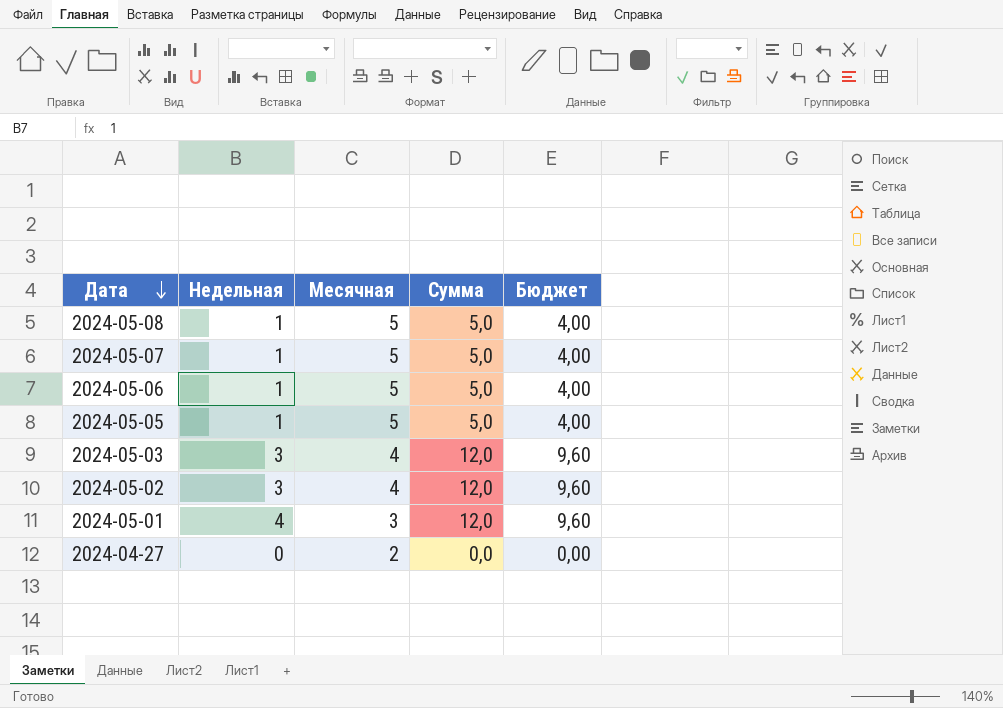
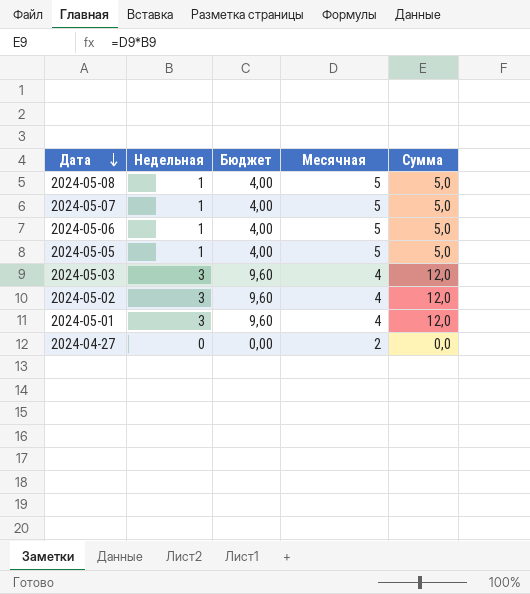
column Бюджет | position: 5 -> 3
2024-05-01 | Недельная: 4 -> 3
2024-05-01 | Месячная: 3 -> 4

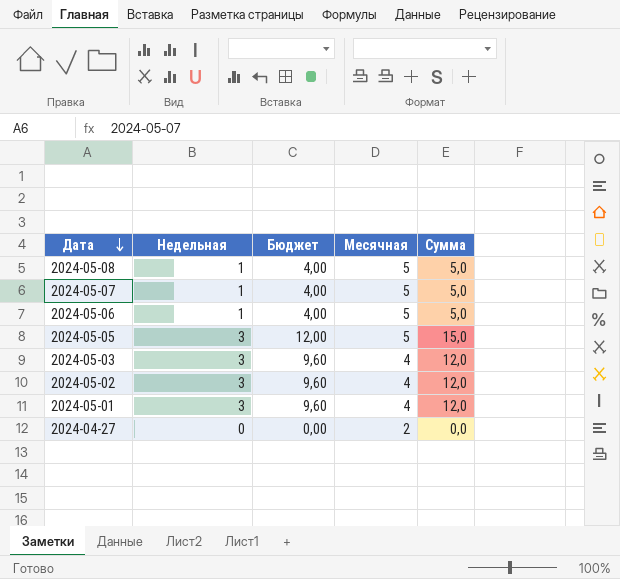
2024-05-05 | Недельная: 1 -> 3
2024-05-05 | Бюджет: 4,00 -> 12,00
2024-05-05 | Сумма: 5,0 -> 15,0

